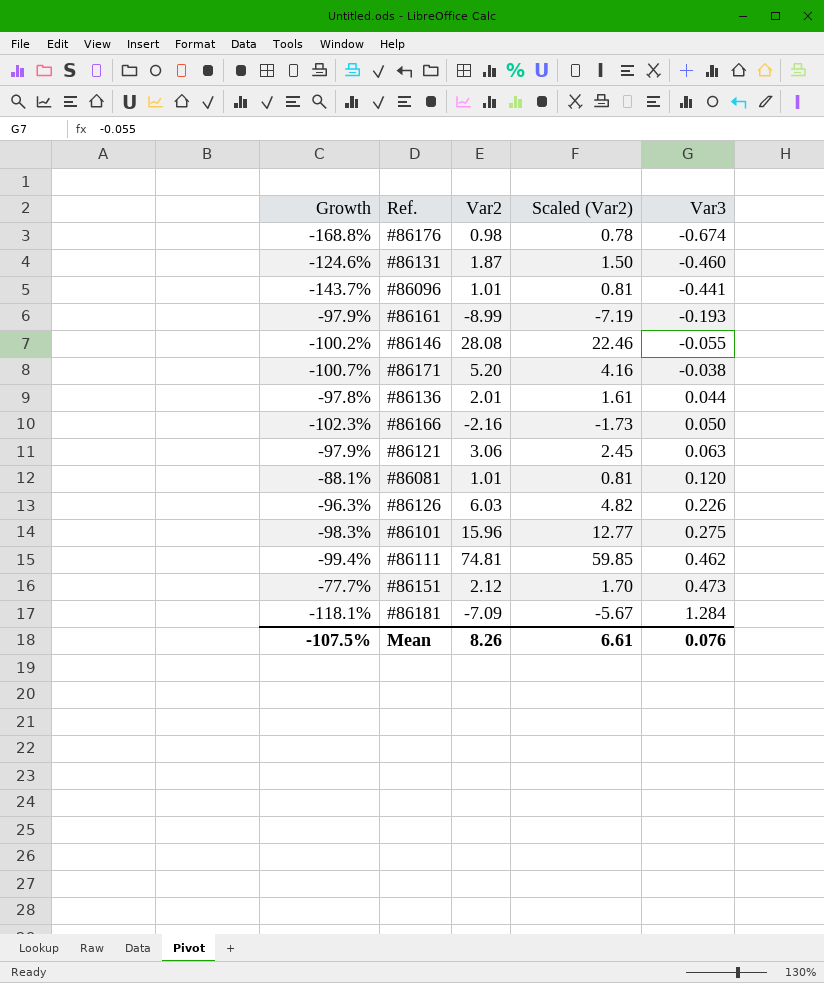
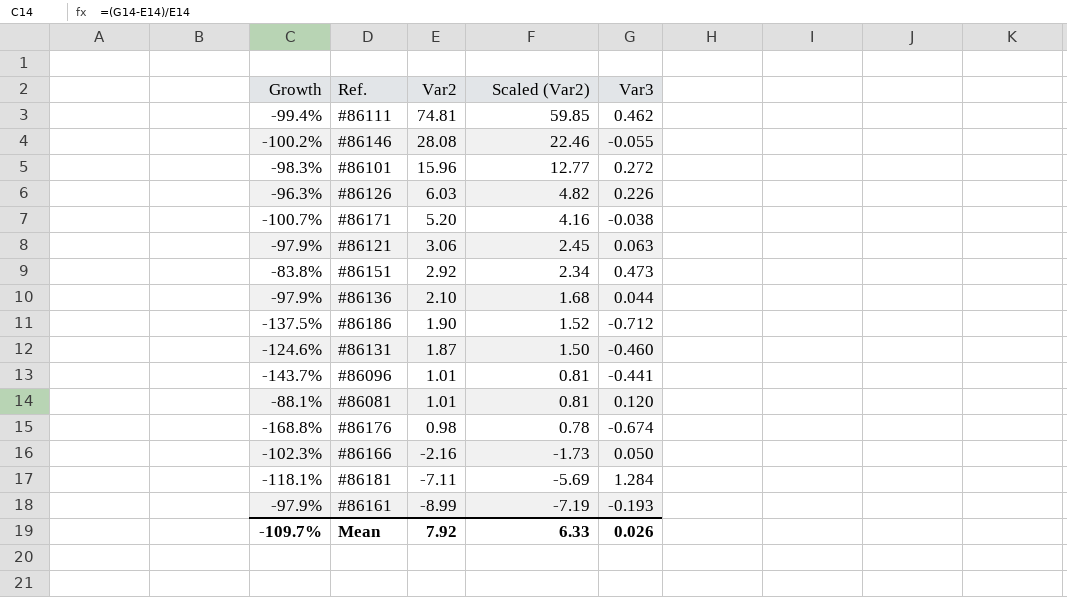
row order: Var3 ascending -> Var2 descending
#86101 | Var3: 0.275 -> 0.272
#86151 | Growth: -77.7% -> -83.8%
#86151 | Var2: 2.12 -> 2.92
#86151 | Scaled (Var2): 1.70 -> 2.34
#86136 | Growth: -97.8% -> -97.9%
#86136 | Var2: 2.01 -> 2.10
#86136 | Scaled (Var2): 1.61 -> 1.68
row #86186: none -> -137.5% | 1.90 | 1.52 | -0.712
#86181 | Var2: -7.09 -> -7.11
#86181 | Scaled (Var2): -5.67 -> -5.69
Mean | Growth: -107.5% -> -109.7%
Mean | Var2: 8.26 -> 7.92
Mean | Scaled (Var2): 6.61 -> 6.33
Mean | Var3: 0.076 -> 0.026

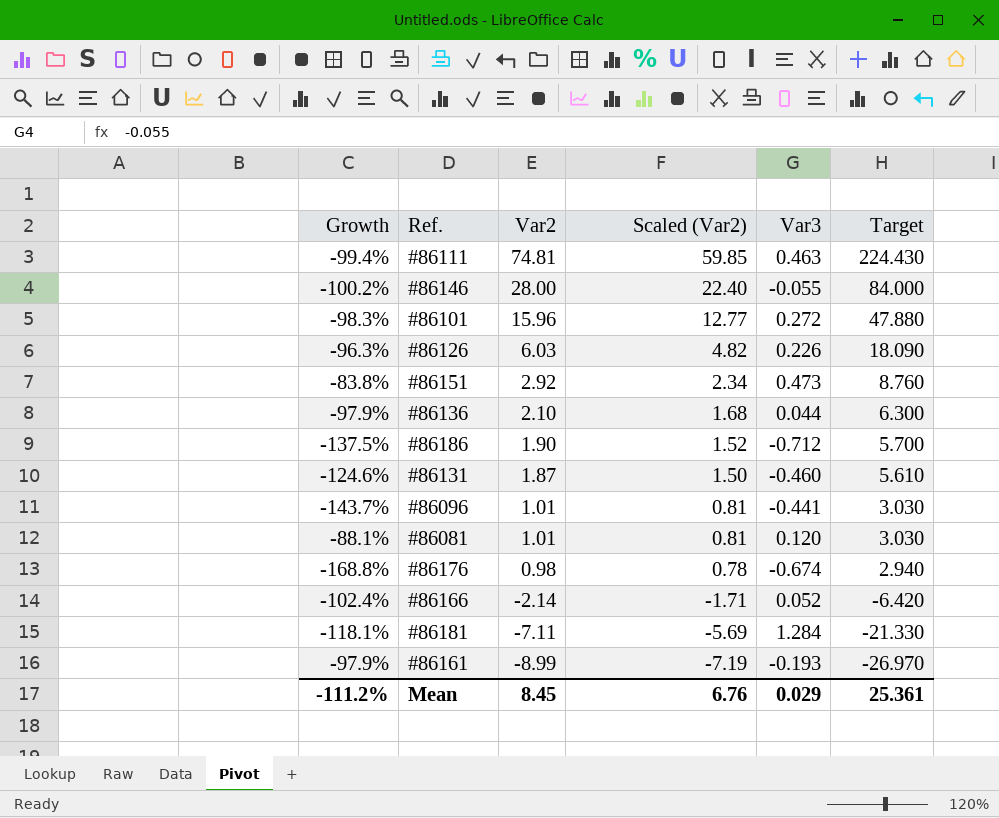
column Target | formula: none -> [Var2] * 3
row #86171: -100.7% | 5.20 | 4.16 | -0.038 -> none
row #86121: -97.9% | 3.06 | 2.45 | 0.063 -> none
#86111 | Var3: 0.462 -> 0.463
#86146 | Var2: 28.08 -> 28.00
#86146 | Scaled (Var2): 22.46 -> 22.40
#86166 | Growth: -102.3% -> -102.4%
#86166 | Var2: -2.16 -> -2.14
#86166 | Scaled (Var2): -1.73 -> -1.71
#86166 | Var3: 0.050 -> 0.052
Mean | Growth: -109.7% -> -111.2%
Mean | Var2: 7.92 -> 8.45
Mean | Scaled (Var2): 6.33 -> 6.76
Mean | Var3: 0.026 -> 0.029

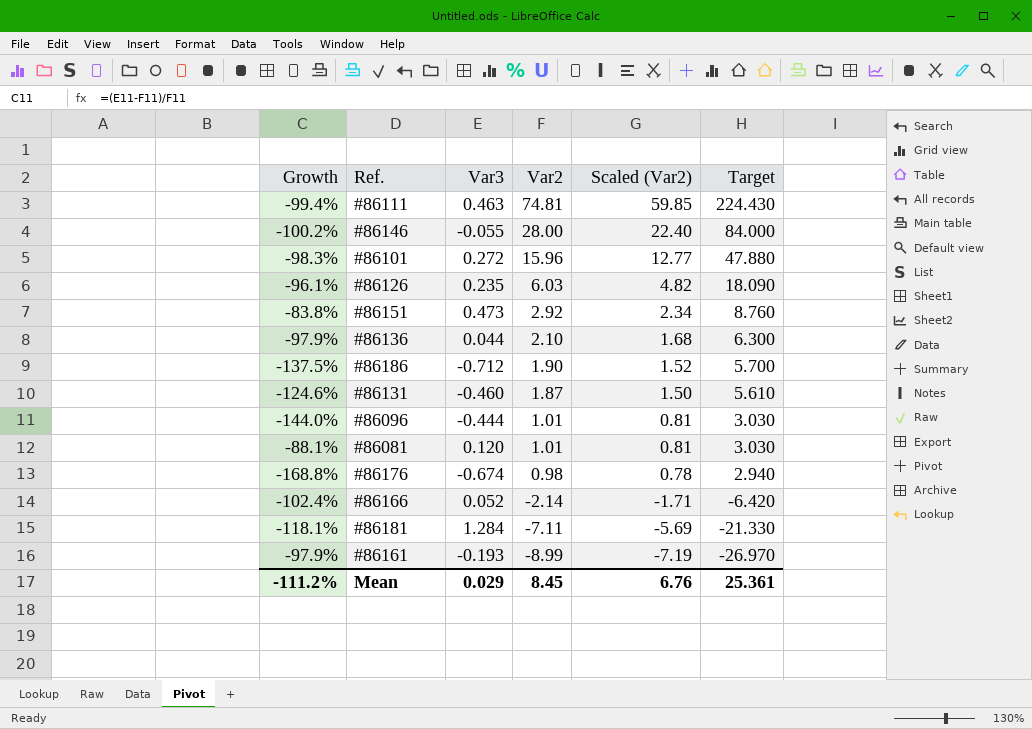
column Var3 | position: 5 -> 3
#86126 | Growth: -96.3% -> -96.1%
#86126 | Var3: 0.226 -> 0.235
#86096 | Growth: -143.7% -> -144.0%
#86096 | Var3: -0.441 -> -0.444

